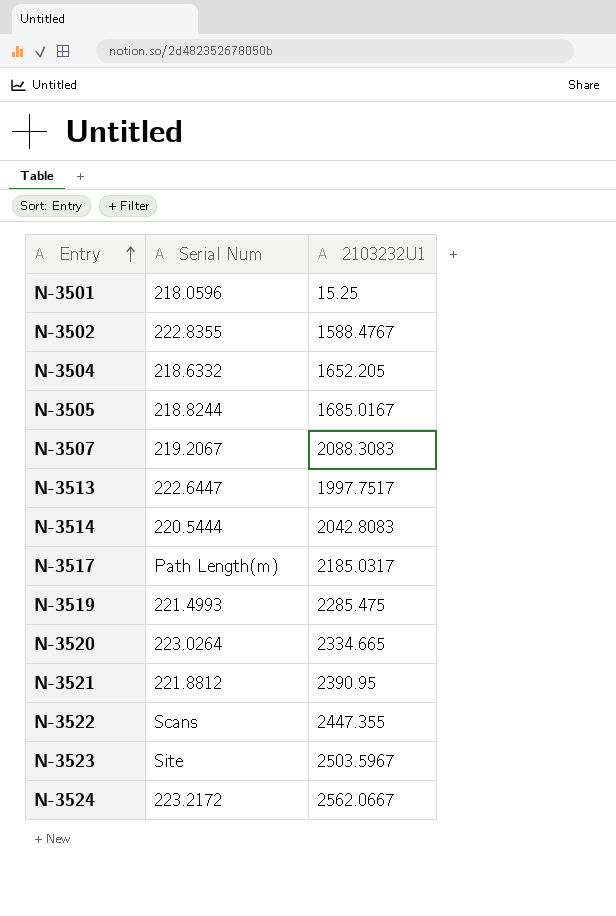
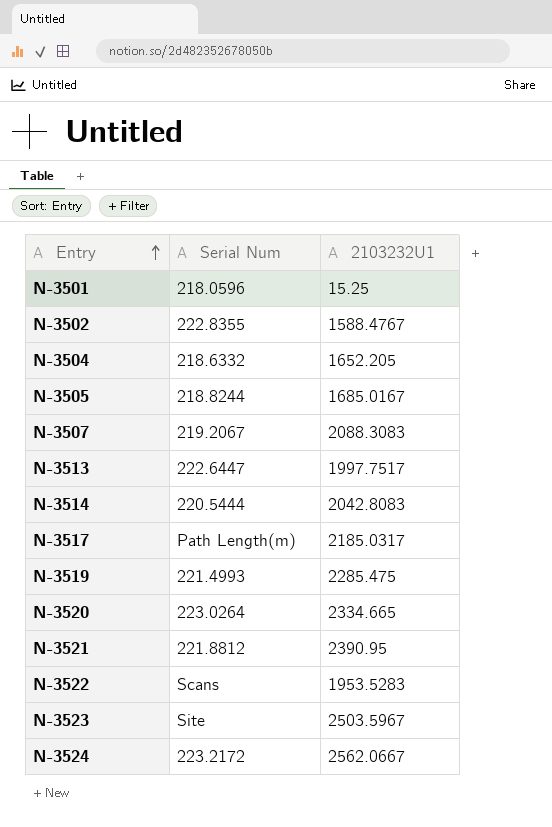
N-3522 | 2103232U1: 2447.355 -> 1953.5283

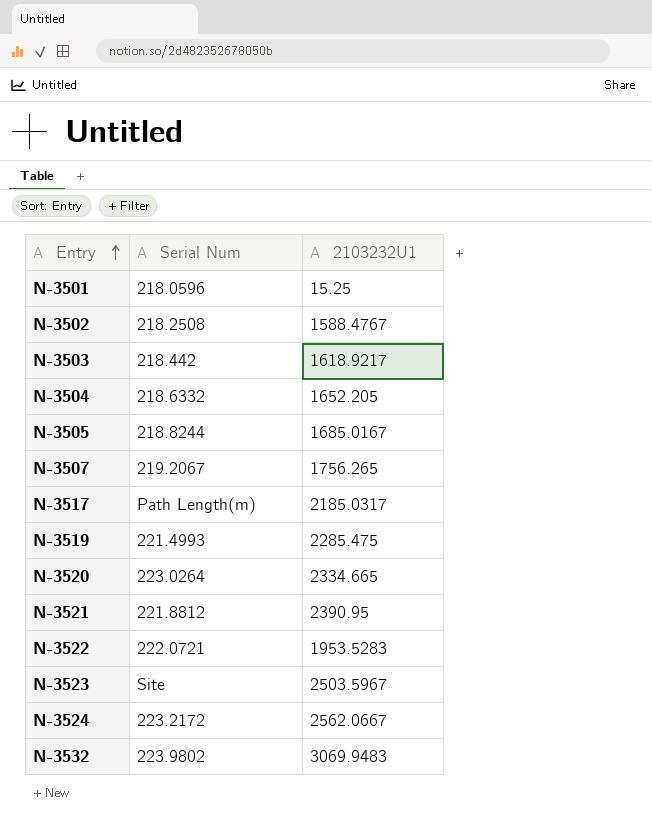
row N-3513: 222.6447 | 1997.7517 -> none
row N-3514: 220.5444 | 2042.8083 -> none
N-3502 | Serial Num: 222.8355 -> 218.2508
row N-3503: none -> 218.442 | 1618.9217
N-3507 | 2103232U1: 2088.3083 -> 1756.265
N-3522 | Serial Num: Scans -> 222.0721
row N-3532: none -> 223.9802 | 3069.9483

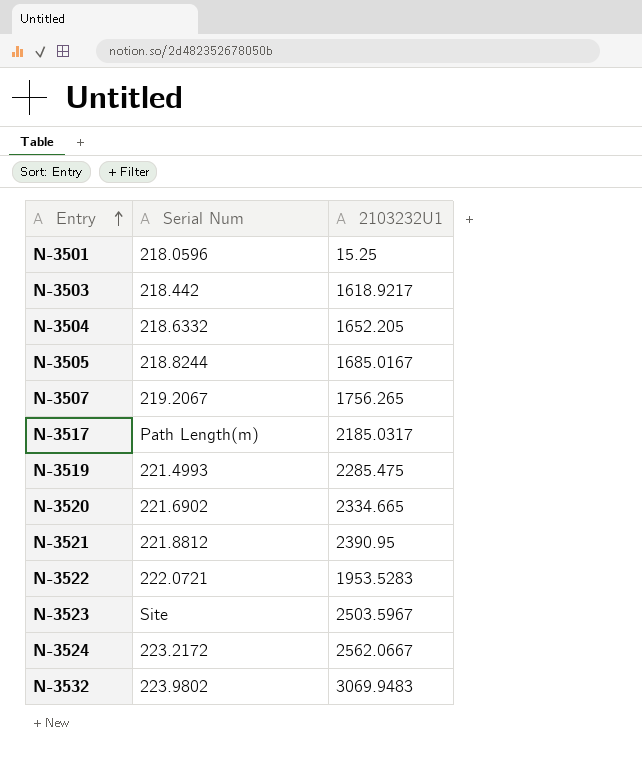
row N-3502: 218.2508 | 1588.4767 -> none
N-3520 | Serial Num: 223.0264 -> 221.6902

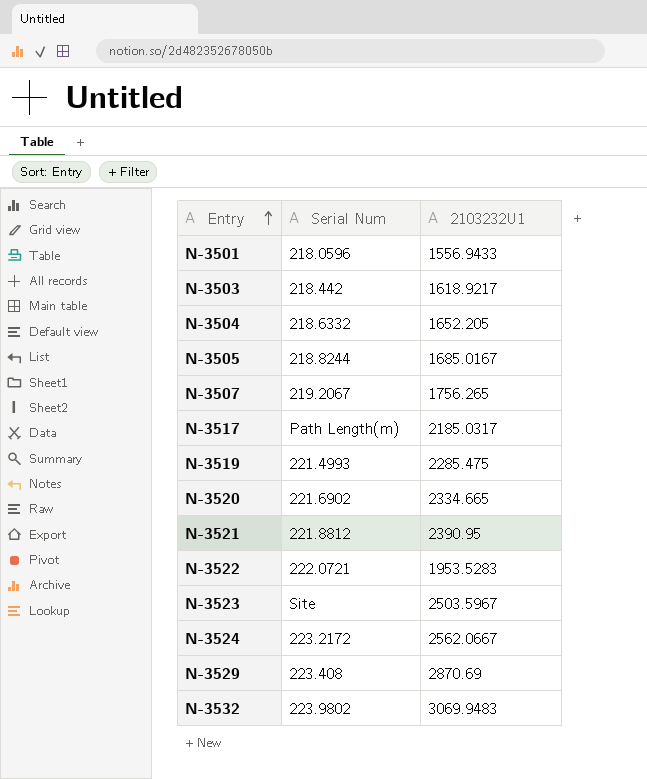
N-3501 | 2103232U1: 15.25 -> 1556.9433
row N-3529: none -> 223.408 | 2870.69

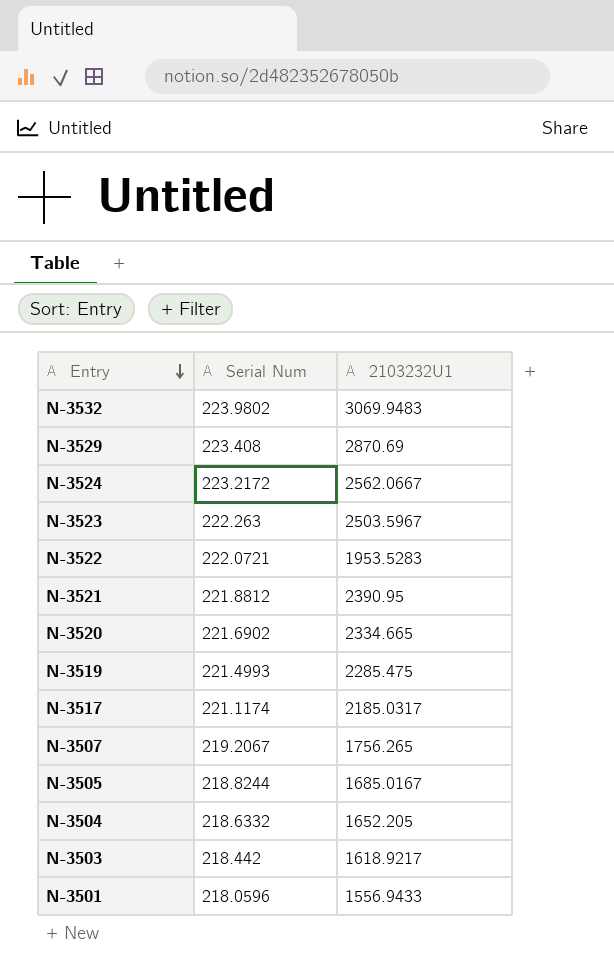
row order: Entry ascending -> Entry descending
N-3523 | Serial Num: Site -> 222.263
N-3517 | Serial Num: Path Length(m) -> 221.1174

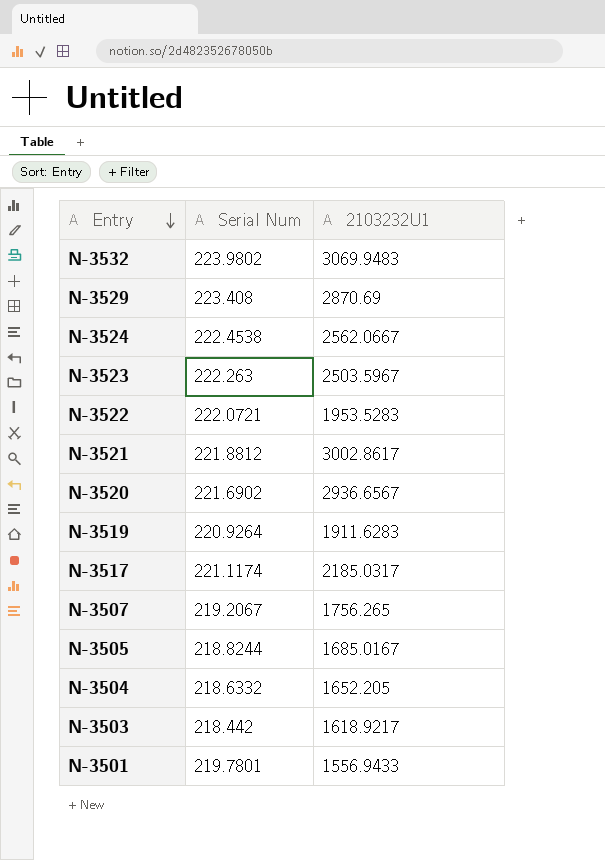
N-3524 | Serial Num: 223.2172 -> 222.4538
N-3521 | 2103232U1: 2390.95 -> 3002.8617
N-3520 | 2103232U1: 2334.665 -> 2936.6567
N-3519 | Serial Num: 221.4993 -> 220.9264
N-3519 | 2103232U1: 2285.475 -> 1911.6283
N-3501 | Serial Num: 218.0596 -> 219.7801

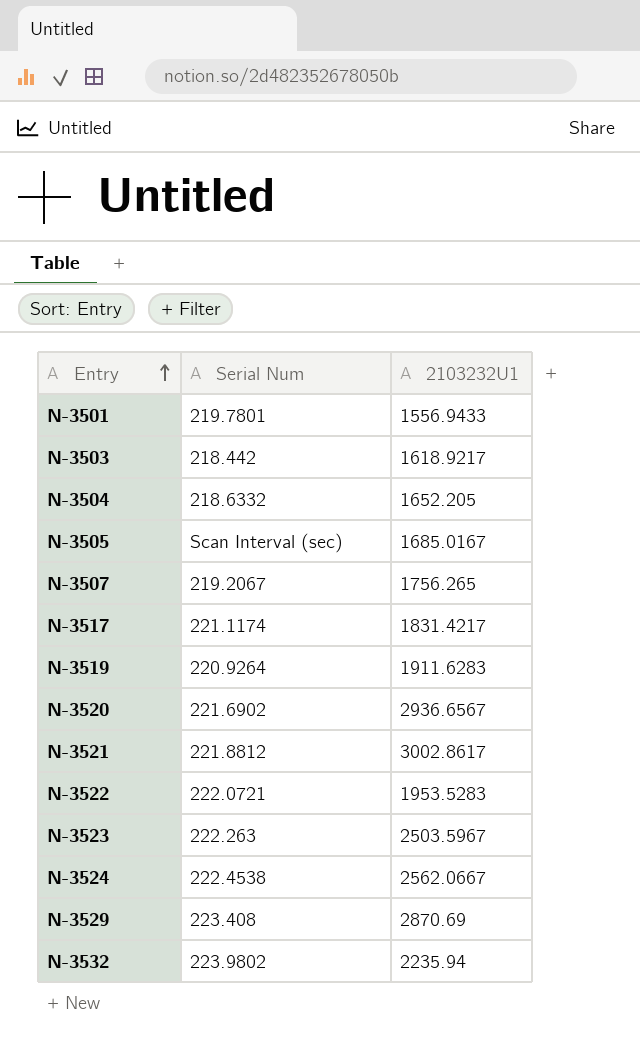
row order: Entry descending -> Entry ascending
N-3505 | Serial Num: 218.8244 -> Scan Interval (sec)
N-3517 | 2103232U1: 2185.0317 -> 1831.4217
N-3532 | 2103232U1: 3069.9483 -> 2235.94

